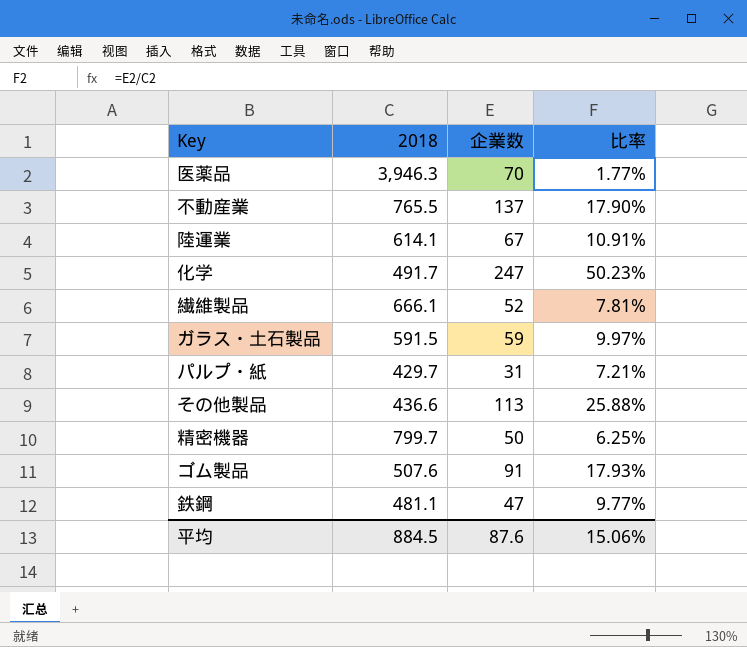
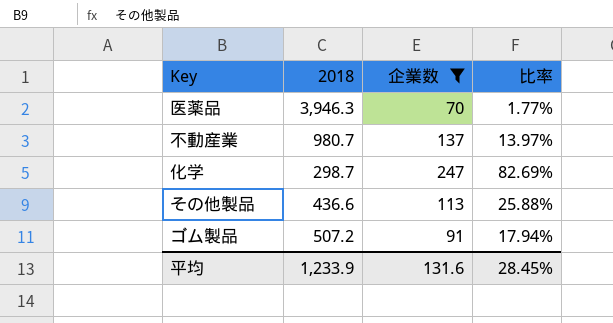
filter: none -> 企業数 >= 70
不動産業 | 2018: 765.5 -> 980.7
不動産業 | 比率: 17.90% -> 13.97%
化学 | 2018: 491.7 -> 298.7
化学 | 比率: 50.23% -> 82.69%
ゴム製品 | 2018: 507.6 -> 507.2
ゴム製品 | 比率: 17.93% -> 17.94%
平均 | 2018: 884.5 -> 1,233.9
平均 | 企業数: 87.6 -> 131.6
平均 | 比率: 15.06% -> 28.45%

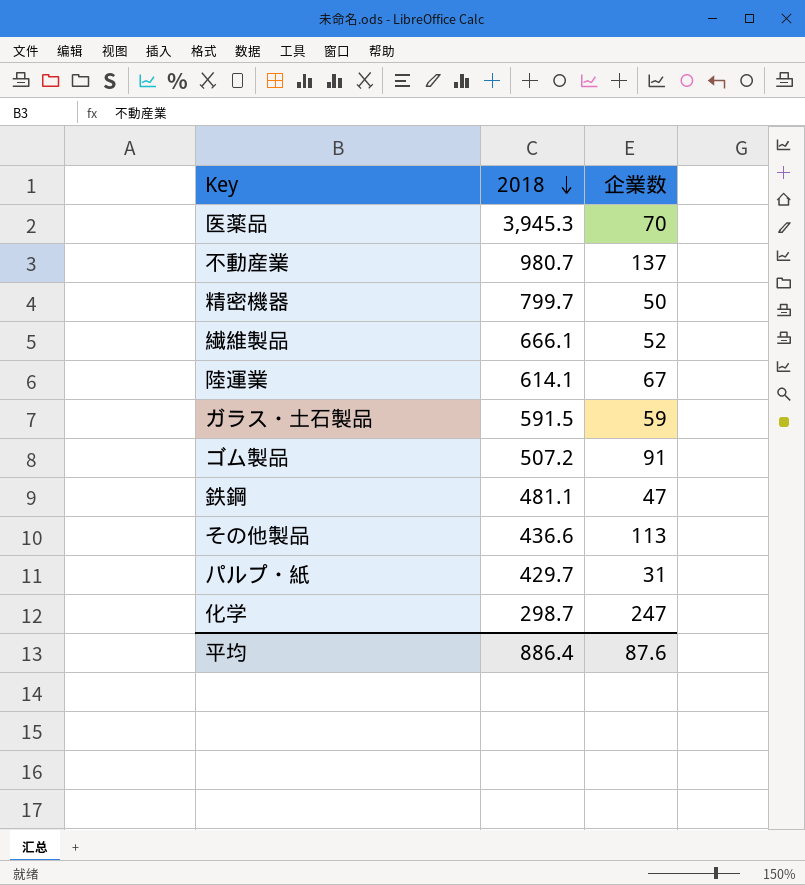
filter: 企業数 >= 70 -> none
row order: none -> 2018 descending
column 比率 | formula: [企業数] / [2018] -> none
医薬品 | 2018: 3,946.3 -> 3,945.3
平均 | 2018: 1,233.9 -> 886.4
平均 | 企業数: 131.6 -> 87.6

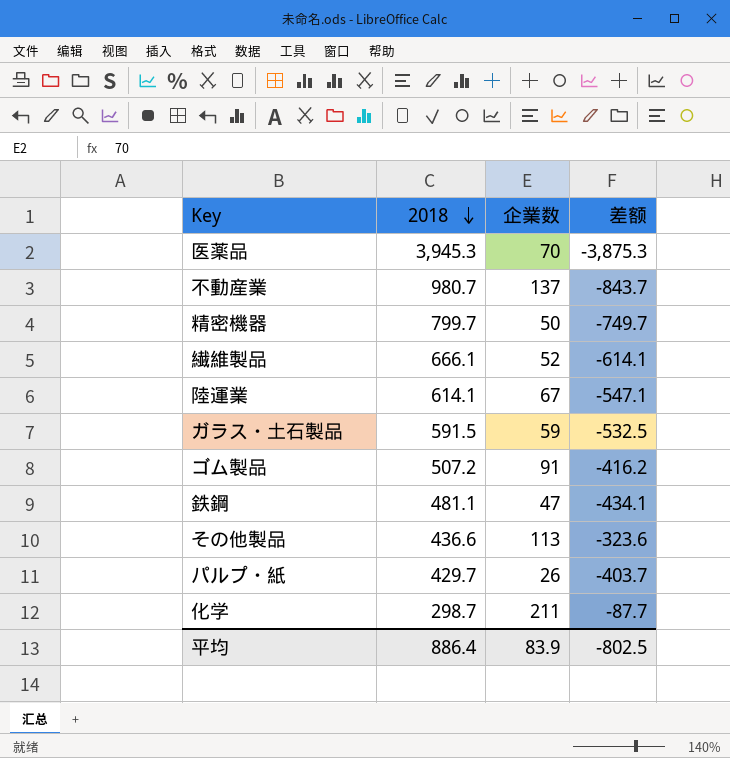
column 差额 | formula: none -> [企業数] - [2018]
パルプ・紙 | 企業数: 31 -> 26
化学 | 企業数: 247 -> 211
平均 | 企業数: 87.6 -> 83.9

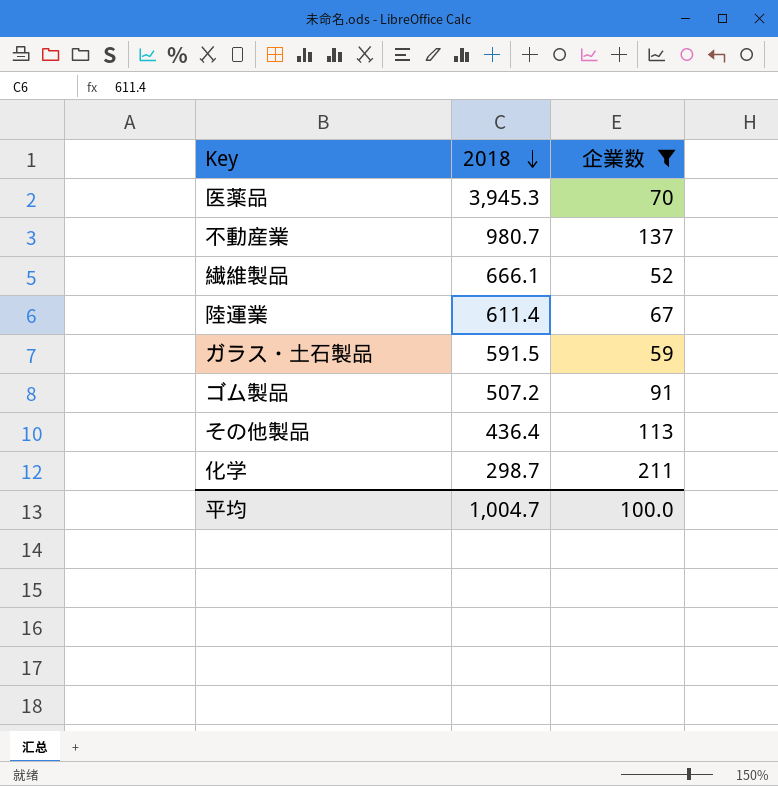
filter: none -> 企業数 >= 52
column 差额 | formula: [企業数] - [2018] -> none
陸運業 | 2018: 614.1 -> 611.4
その他製品 | 2018: 436.6 -> 436.4
平均 | 2018: 886.4 -> 1,004.7
平均 | 企業数: 83.9 -> 100.0

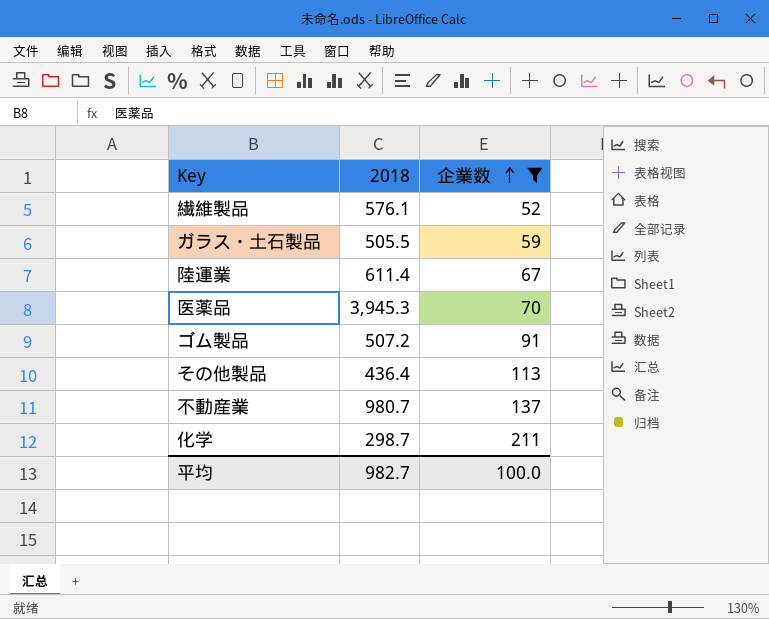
row order: 2018 descending -> 企業数 ascending
繊維製品 | 2018: 666.1 -> 576.1
ガラス・土石製品 | 2018: 591.5 -> 505.5
平均 | 2018: 1,004.7 -> 982.7

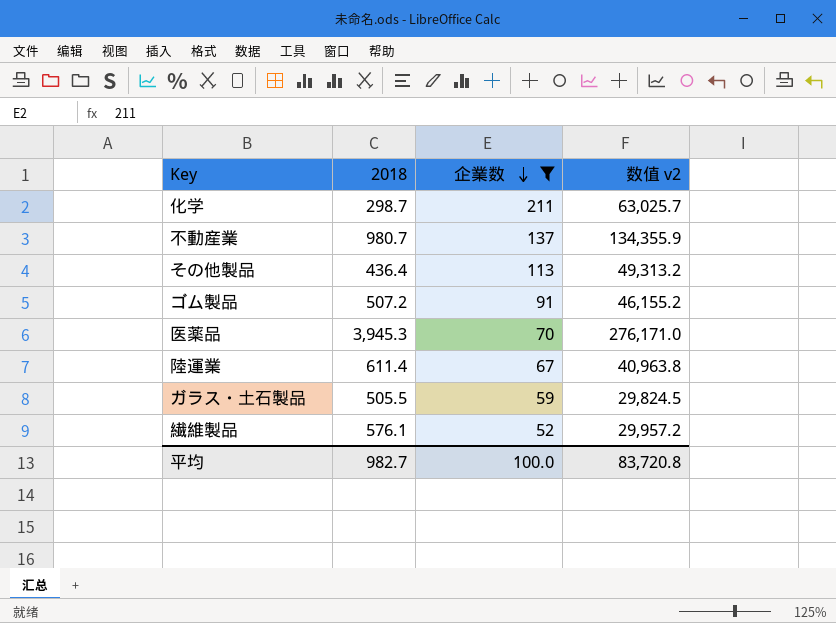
row order: 企業数 ascending -> 企業数 descending
column 数值 v2 | formula: none -> [2018] * [企業数]

